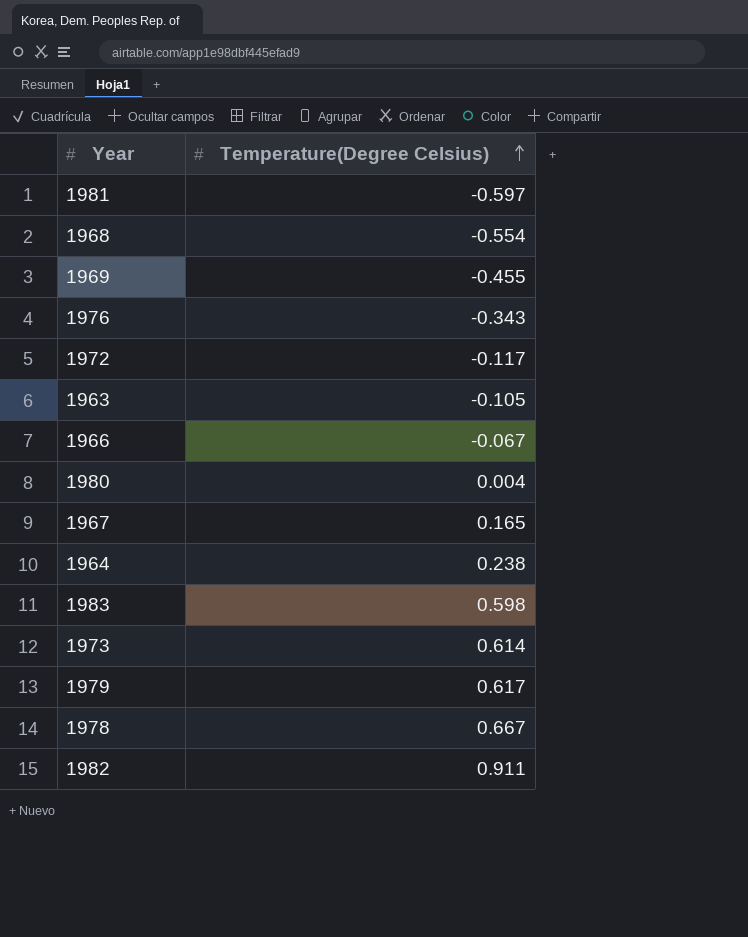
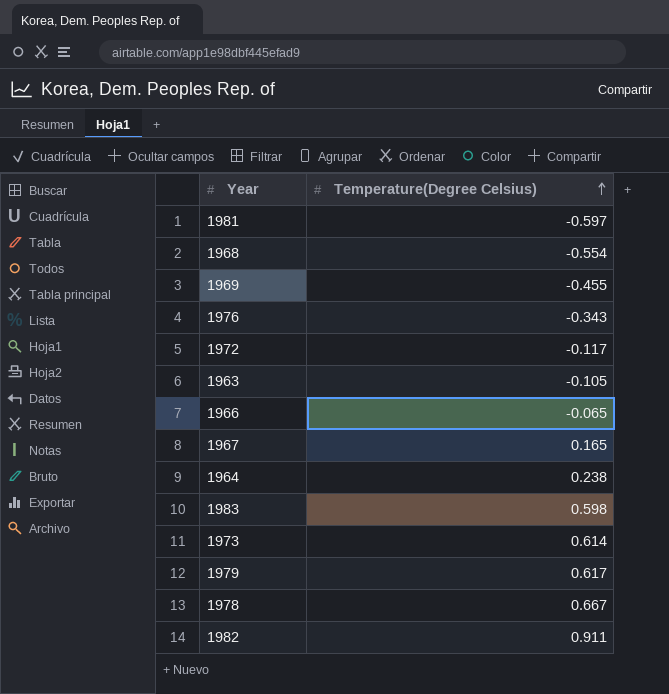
row 1980: 0.004 -> none
1966 | Temperature(Degree Celsius): -0.067 -> -0.065

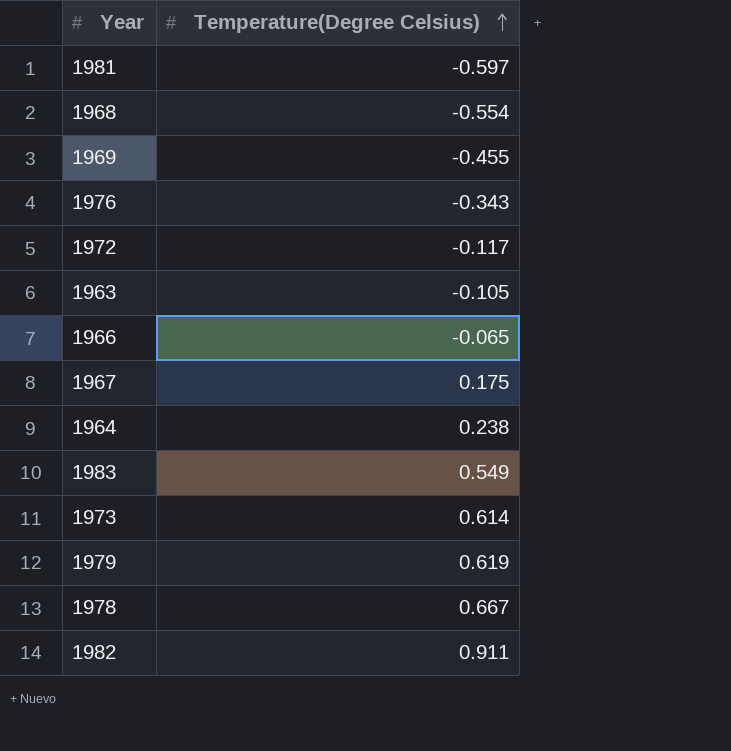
1967 | Temperature(Degree Celsius): 0.165 -> 0.175
1983 | Temperature(Degree Celsius): 0.598 -> 0.549
1979 | Temperature(Degree Celsius): 0.617 -> 0.619

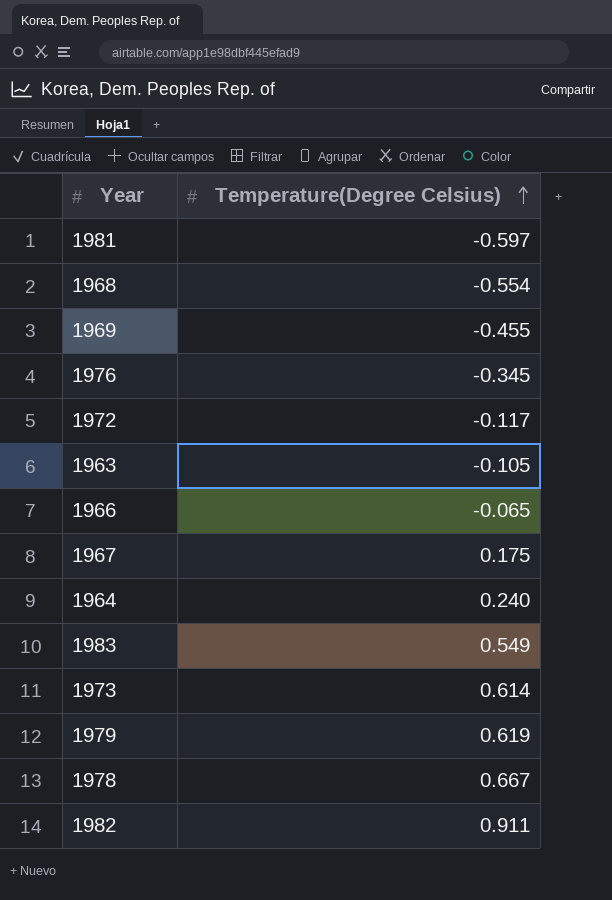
1976 | Temperature(Degree Celsius): -0.343 -> -0.345
1964 | Temperature(Degree Celsius): 0.238 -> 0.240

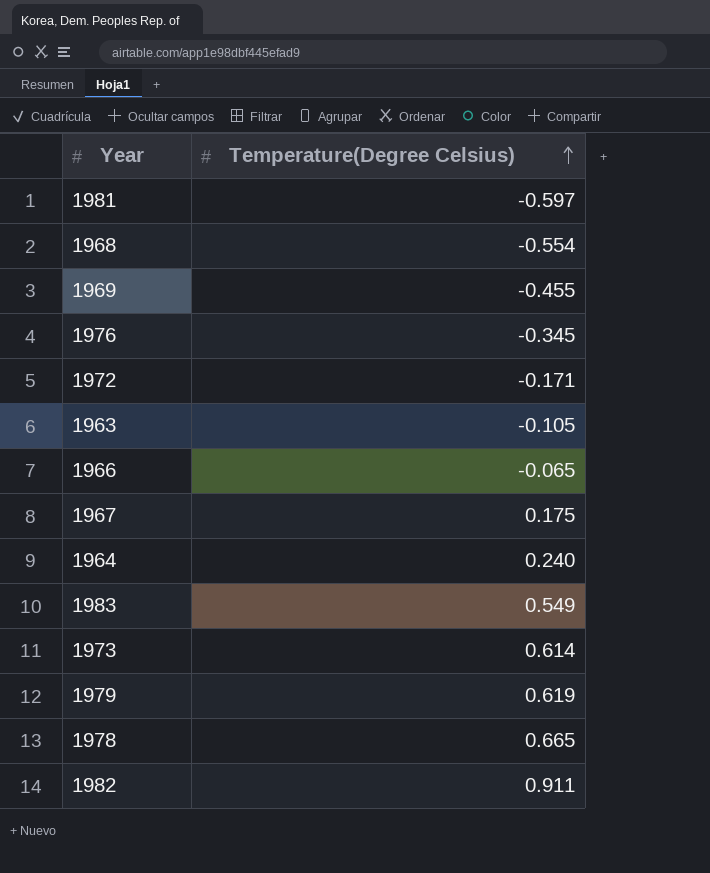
1972 | Temperature(Degree Celsius): -0.117 -> -0.171
1978 | Temperature(Degree Celsius): 0.667 -> 0.665

